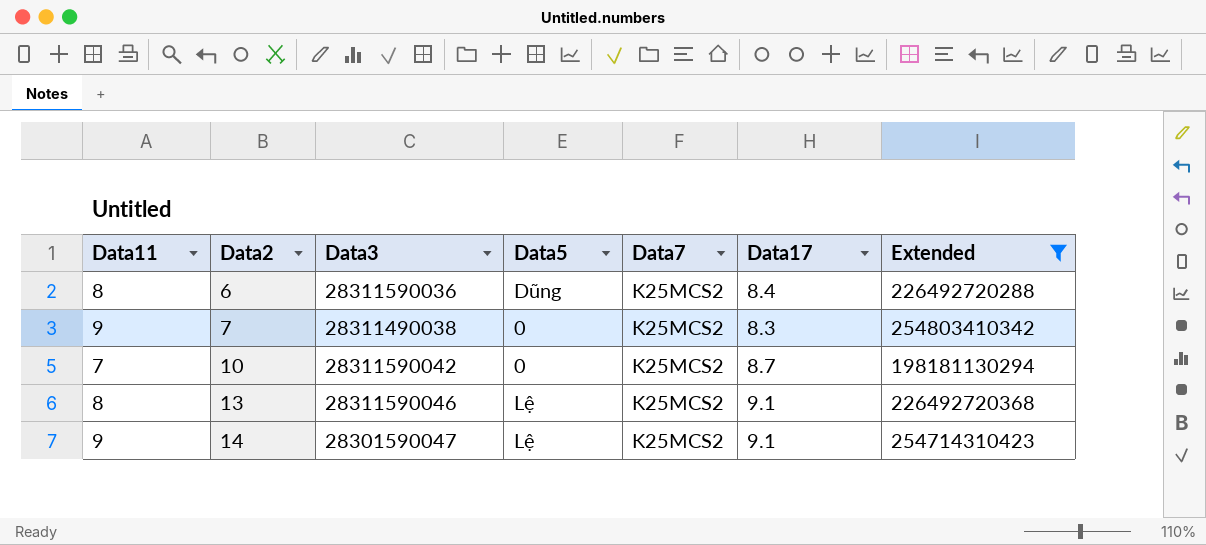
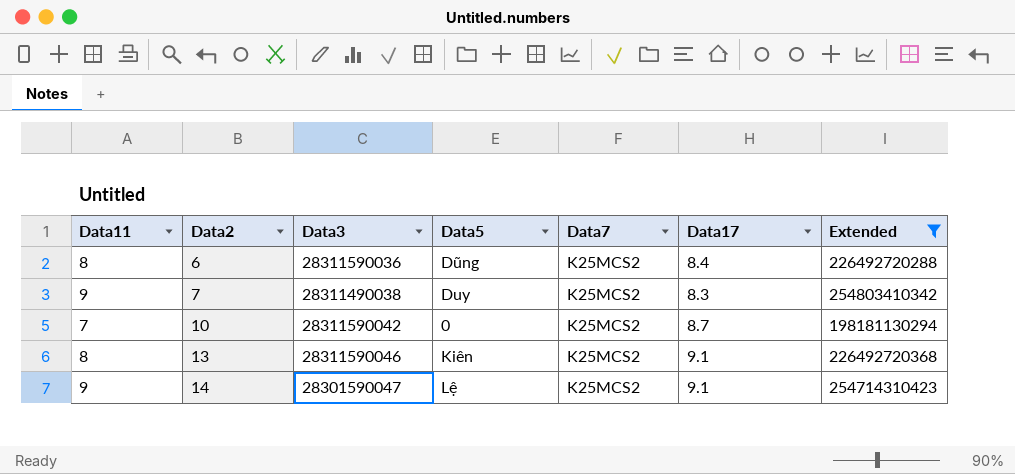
7 | Data5: 0 -> Duy
13 | Data5: Lệ -> Kiên

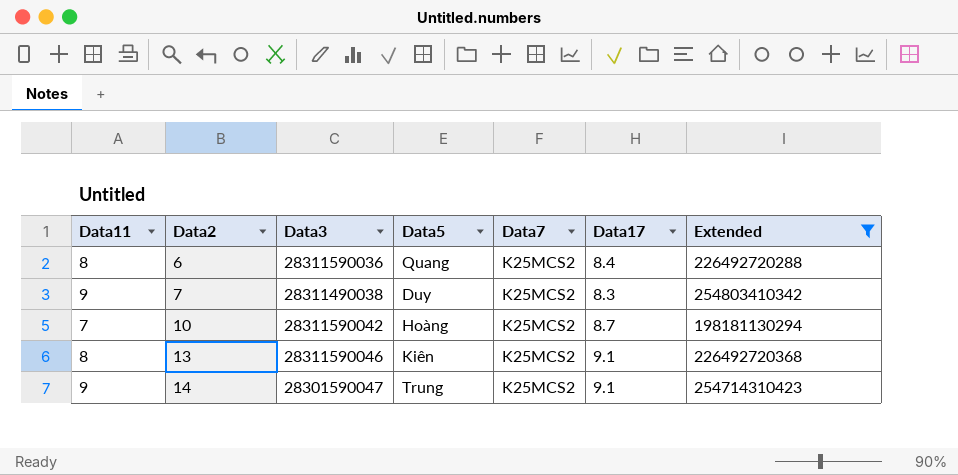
6 | Data5: Dũng -> Quang
10 | Data5: 0 -> Hoàng
14 | Data5: Lệ -> Trung

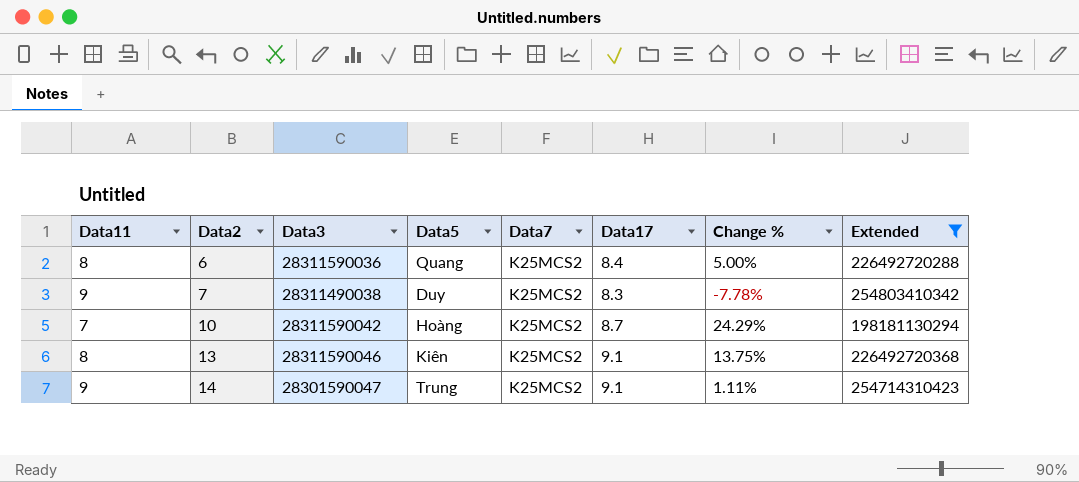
column Change % | formula: none -> ([Data17] - [Data11]) / [Data11]

